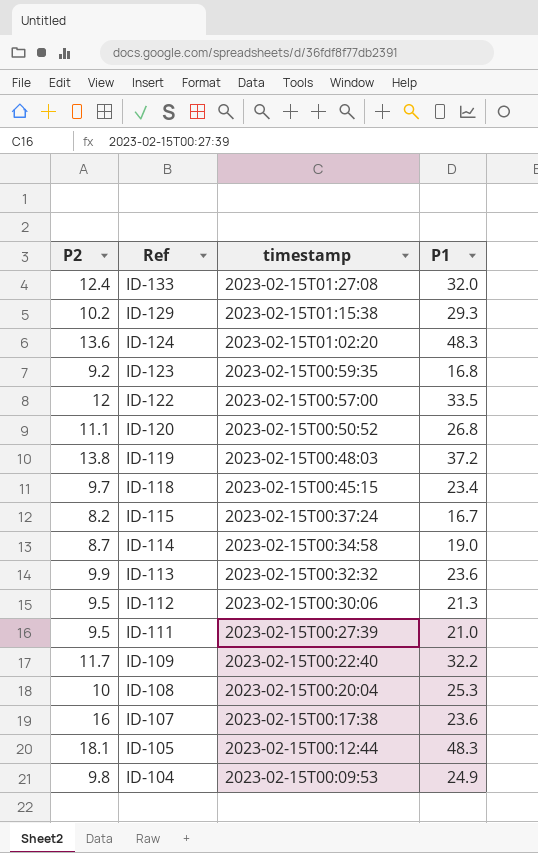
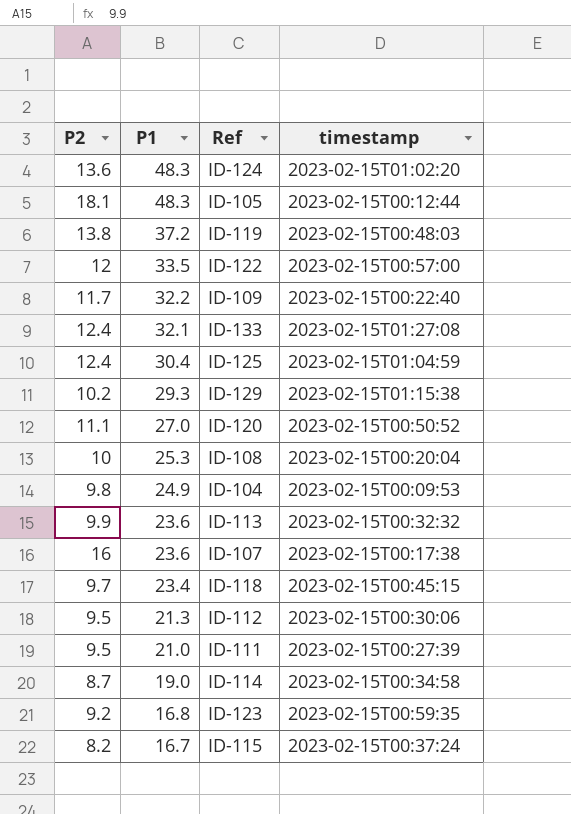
row order: Ref descending -> P1 descending
column P1 | position: 4 -> 2
ID-133 | P1: 32.0 -> 32.1
row ID-125: none -> 12.4 | 30.4 | 2023-02-15T01:04:59
ID-120 | P1: 26.8 -> 27.0

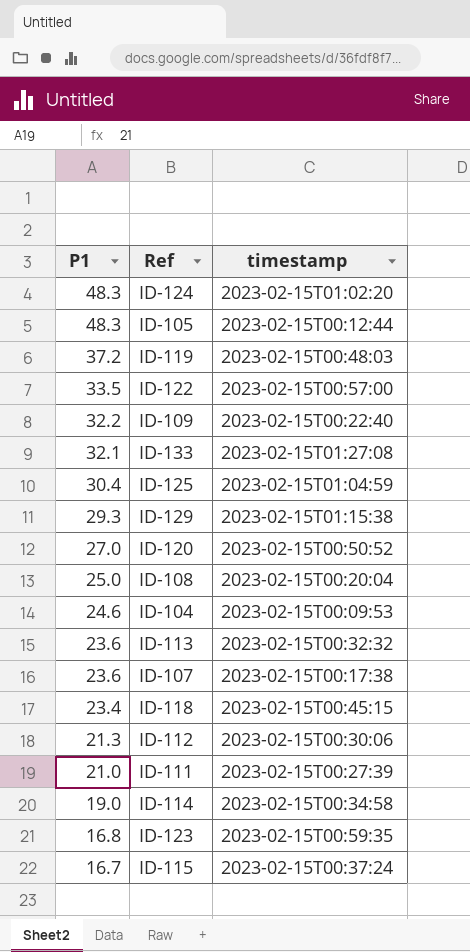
column P2 | position: 1 -> none
ID-108 | P1: 25.3 -> 25.0
ID-104 | P1: 24.9 -> 24.6

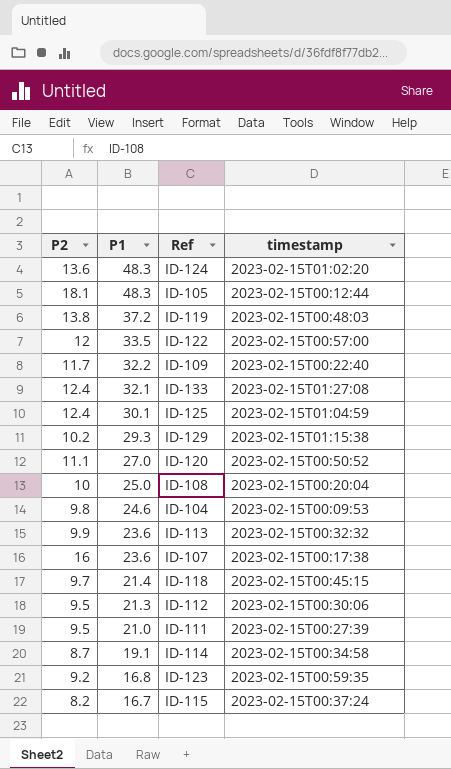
column P2 | position: none -> 1
ID-125 | P1: 30.4 -> 30.1
ID-118 | P1: 23.4 -> 21.4
ID-114 | P1: 19.0 -> 19.1

